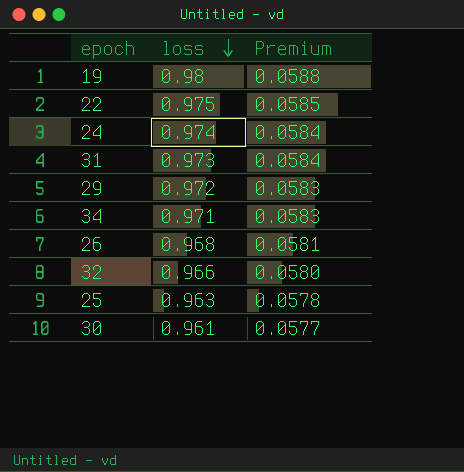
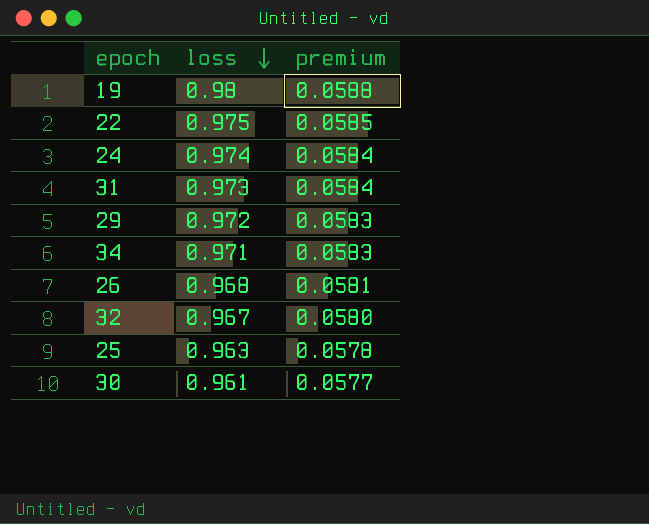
column name: Premium -> premium
32 | loss: 0.966 -> 0.967

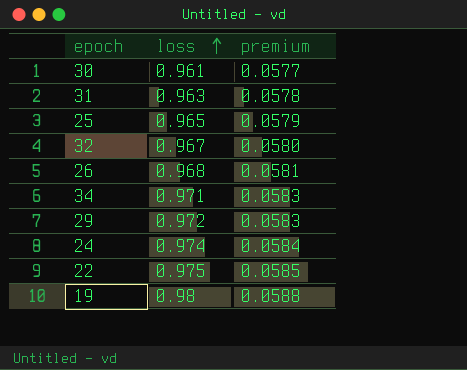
row order: loss descending -> loss ascending
31 | loss: 0.973 -> 0.963
31 | premium: 0.0584 -> 0.0578
25 | loss: 0.963 -> 0.965
25 | premium: 0.0578 -> 0.0579

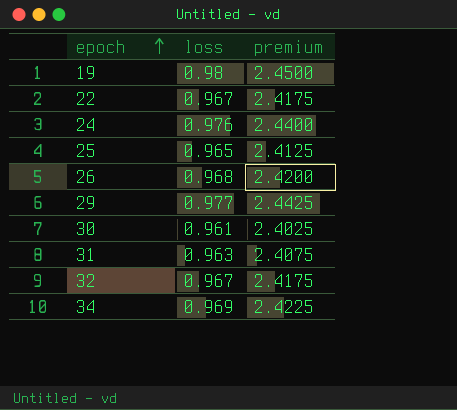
row order: loss ascending -> epoch ascending
column premium | formula: [loss] * 0.06 -> [loss] * 2.5
22 | loss: 0.975 -> 0.967
24 | loss: 0.974 -> 0.976
29 | loss: 0.972 -> 0.977
34 | loss: 0.971 -> 0.969

